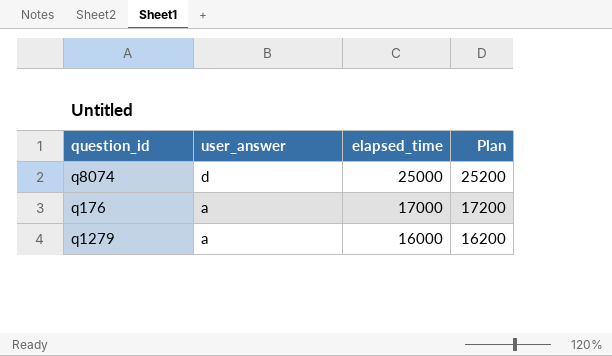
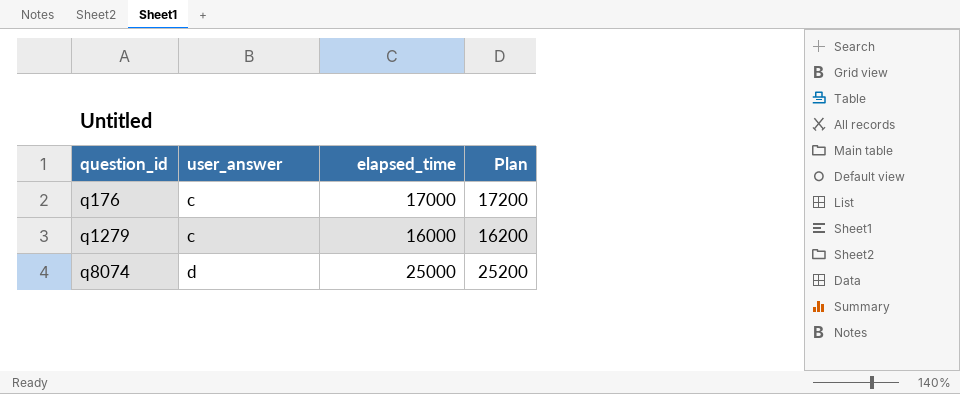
row order: user_answer descending -> question_id ascending
q176 | user_answer: a -> c
q1279 | user_answer: a -> c

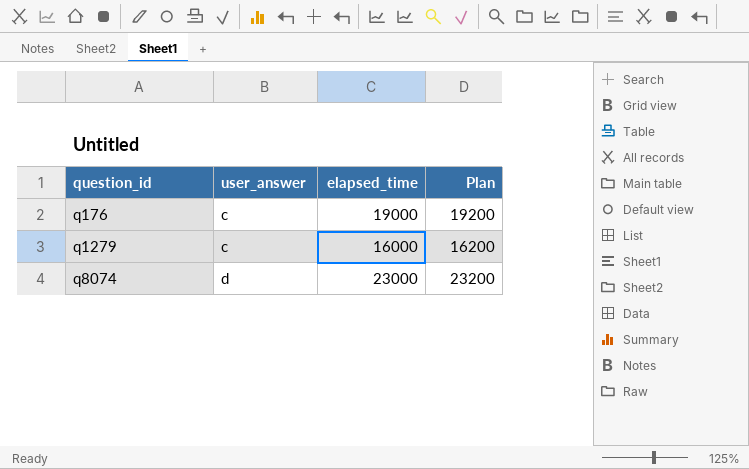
q176 | elapsed_time: 17000 -> 19000
q176 | Plan: 17200 -> 19200
q8074 | elapsed_time: 25000 -> 23000
q8074 | Plan: 25200 -> 23200

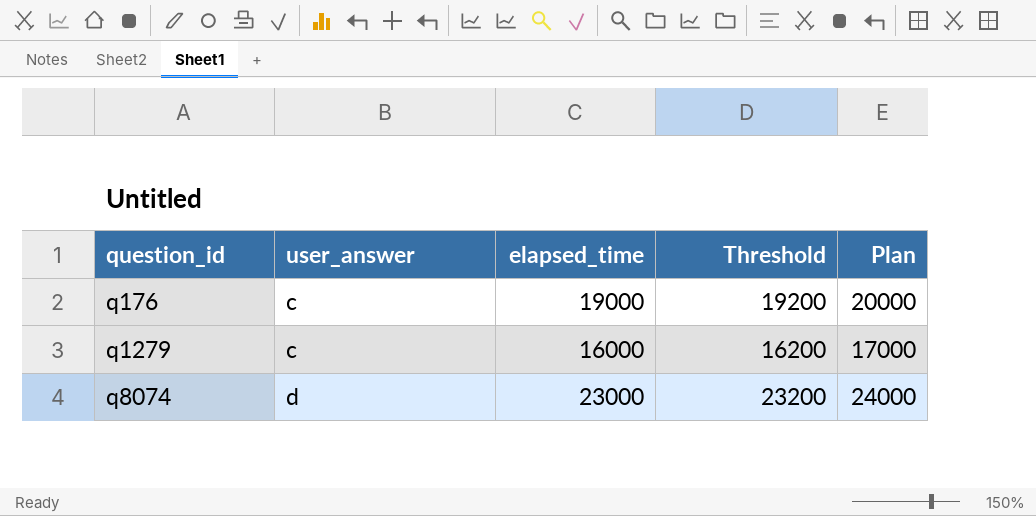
column Threshold | formula: none -> [elapsed_time] + 200
column Plan | formula: [elapsed_time] + 200 -> [elapsed_time] + 1000

